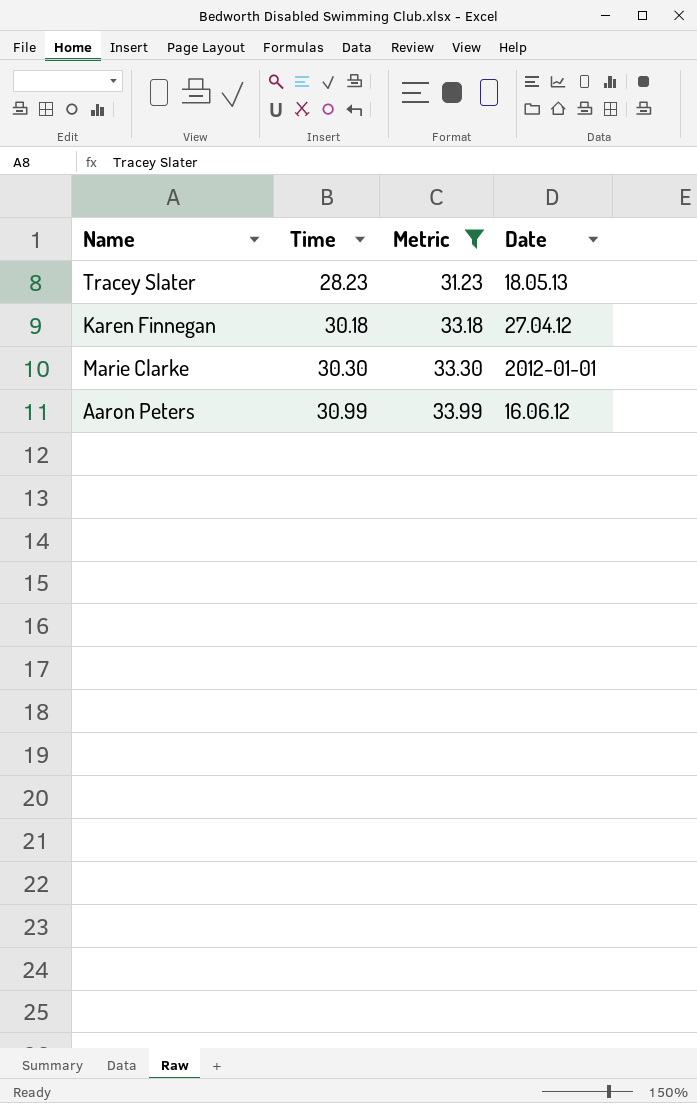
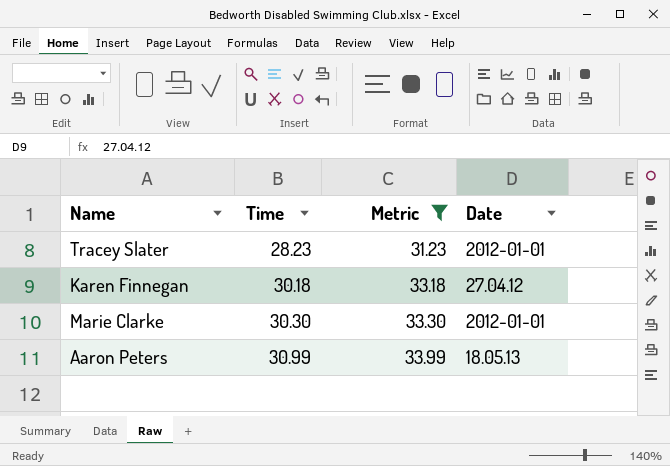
Tracey Slater | Date: 18.05.13 -> 2012-01-01
Aaron Peters | Date: 16.06.12 -> 18.05.13

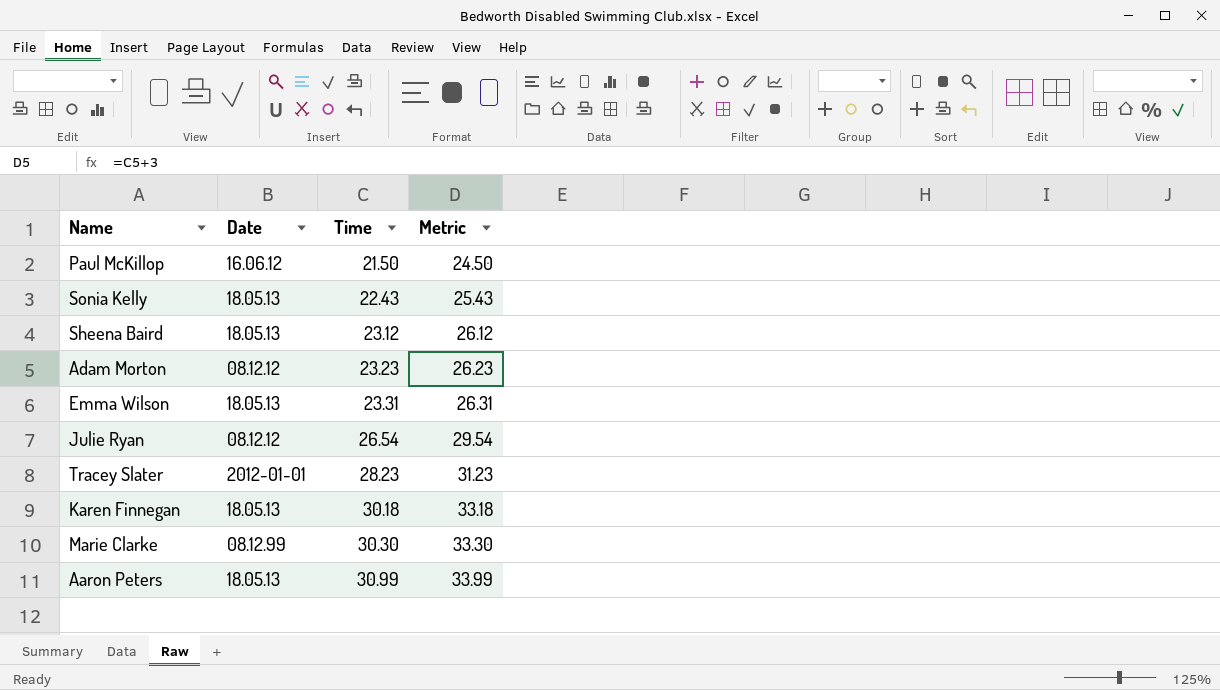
filter: Metric >= 31.23 -> none
column Date | position: 4 -> 2
Karen Finnegan | Date: 27.04.12 -> 18.05.13
Marie Clarke | Date: 2012-01-01 -> 08.12.99

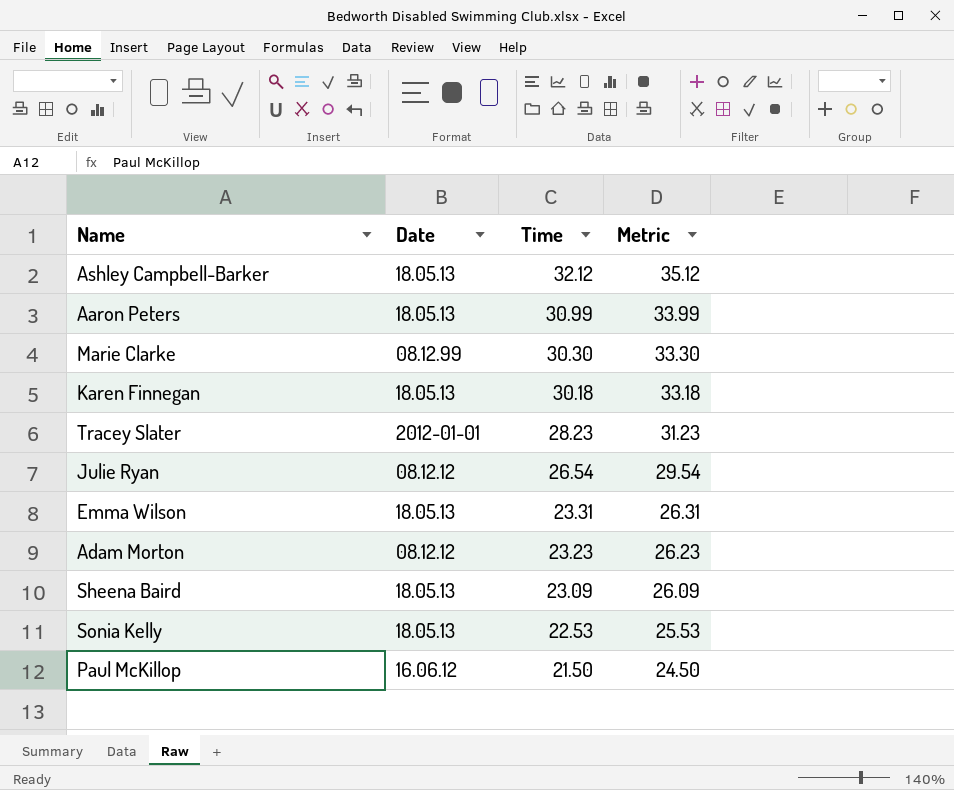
row order: Time ascending -> Time descending
row Ashley Campbell-Barker: none -> 18.05.13 | 32.12 | 35.12
Sheena Baird | Time: 23.12 -> 23.09
Sheena Baird | Metric: 26.12 -> 26.09
Sonia Kelly | Time: 22.43 -> 22.53
Sonia Kelly | Metric: 25.43 -> 25.53

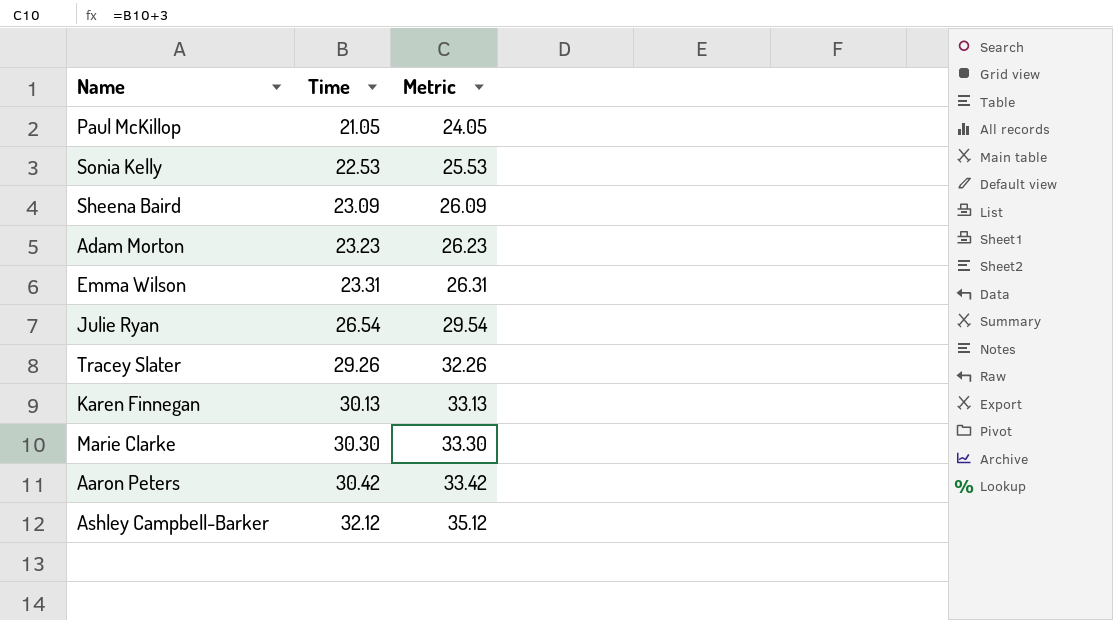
row order: Time descending -> Time ascending
column Date | position: 2 -> none
Paul McKillop | Time: 21.50 -> 21.05
Paul McKillop | Metric: 24.50 -> 24.05
Tracey Slater | Time: 28.23 -> 29.26
Tracey Slater | Metric: 31.23 -> 32.26
Karen Finnegan | Time: 30.18 -> 30.13
Karen Finnegan | Metric: 33.18 -> 33.13
Aaron Peters | Time: 30.99 -> 30.42
Aaron Peters | Metric: 33.99 -> 33.42

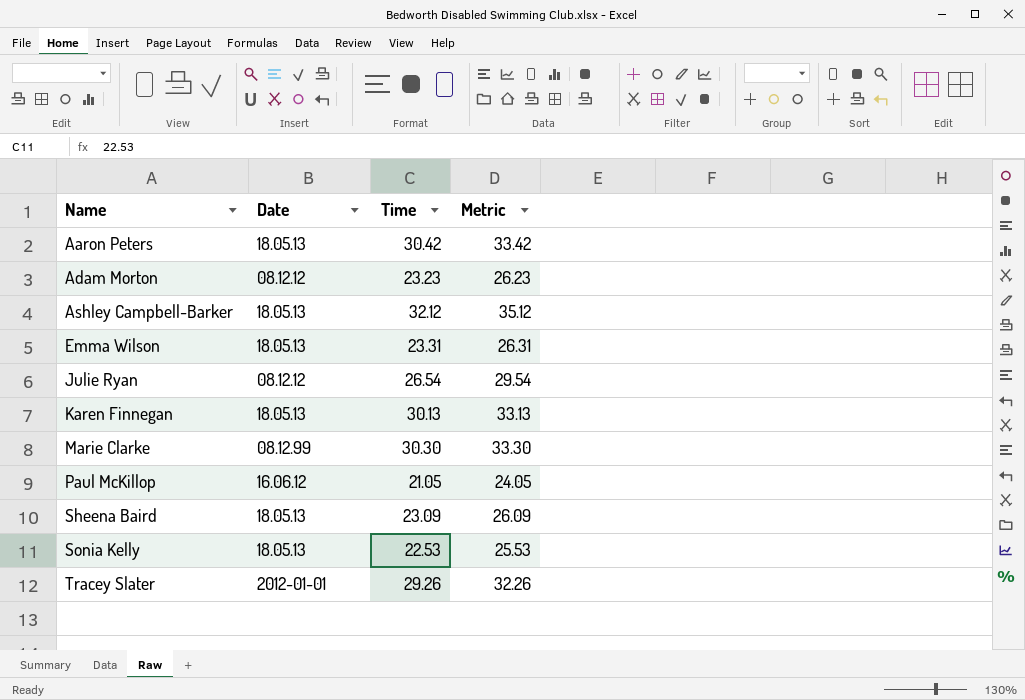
row order: Time ascending -> Name ascending
column Date | position: none -> 2

